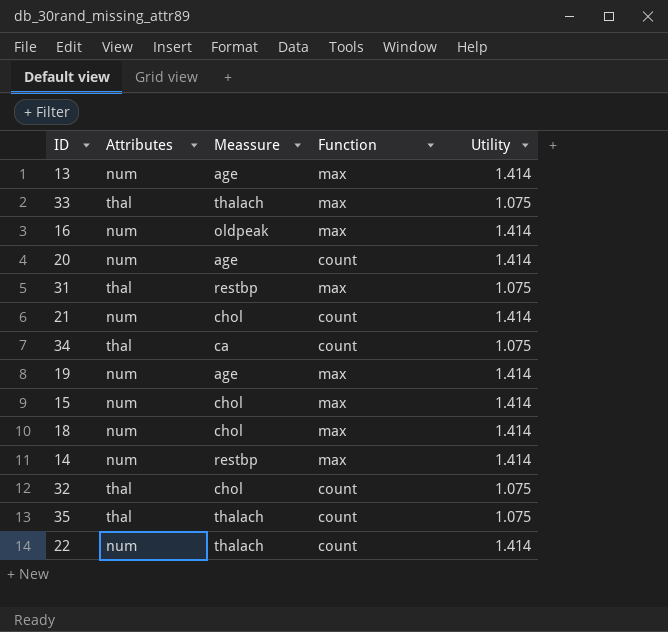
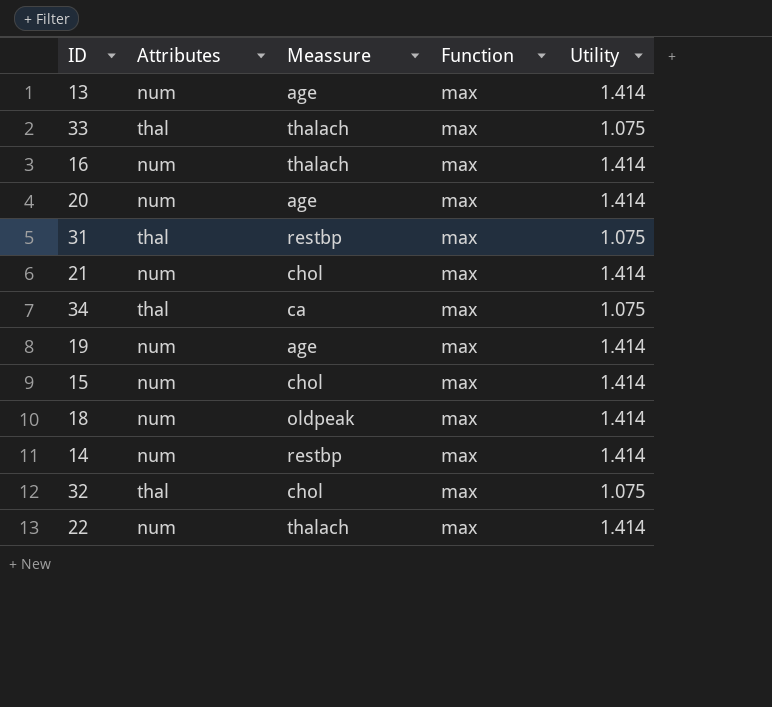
row 35: thal | thalach | count | 1.075 -> none
16 | Meassure: oldpeak -> thalach
20 | Function: count -> max
21 | Function: count -> max
34 | Function: count -> max
18 | Meassure: chol -> oldpeak
32 | Function: count -> max
22 | Function: count -> max

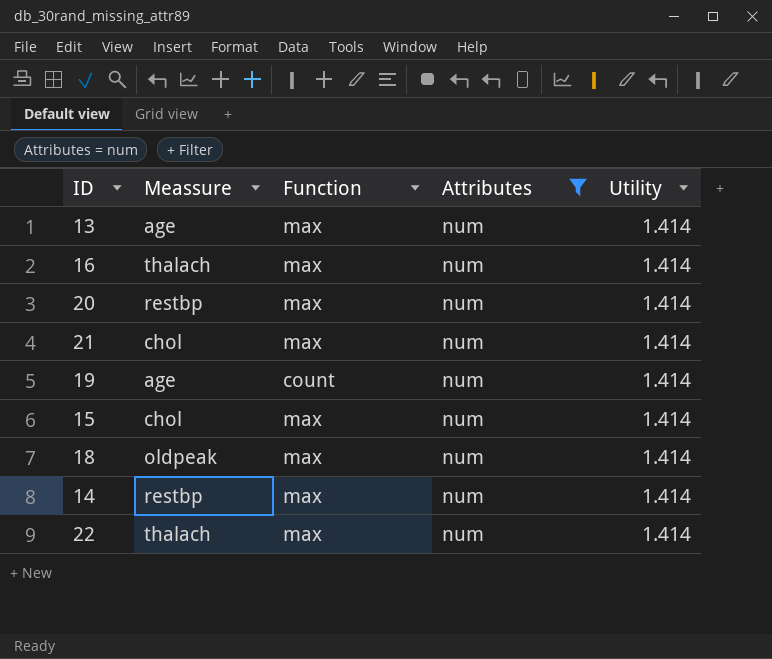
filter: none -> Attributes = num
column Attributes | position: 2 -> 4
20 | Meassure: age -> restbp
19 | Function: max -> count

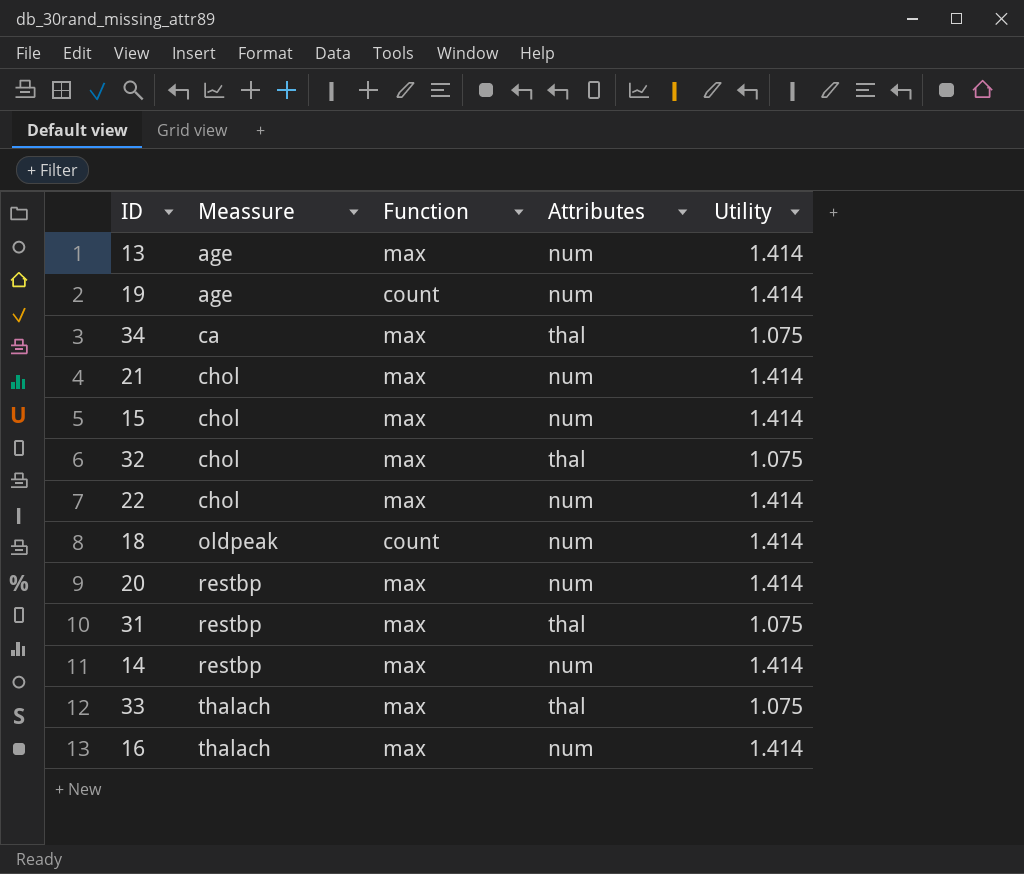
filter: Attributes = num -> none
row order: none -> Meassure ascending
22 | Meassure: thalach -> chol
18 | Function: max -> count

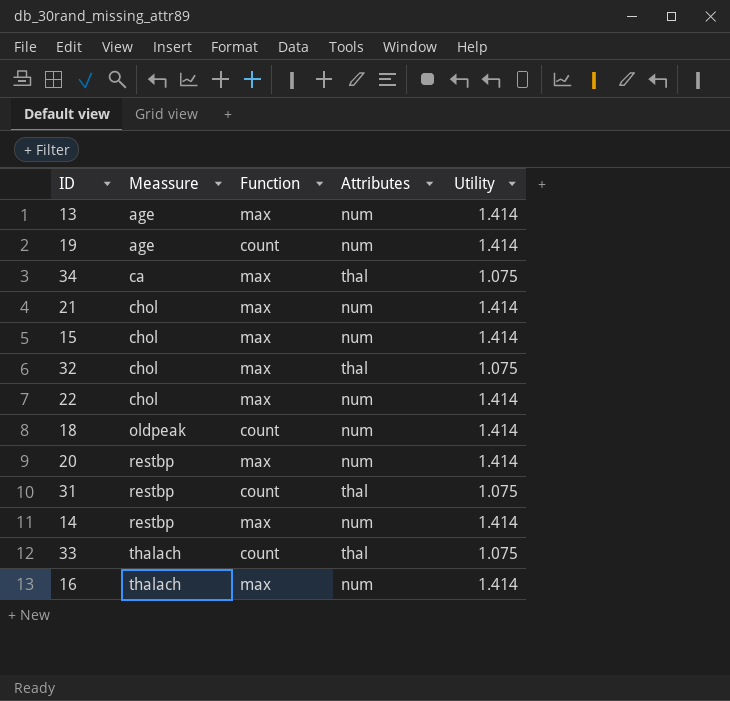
31 | Function: max -> count
33 | Function: max -> count

